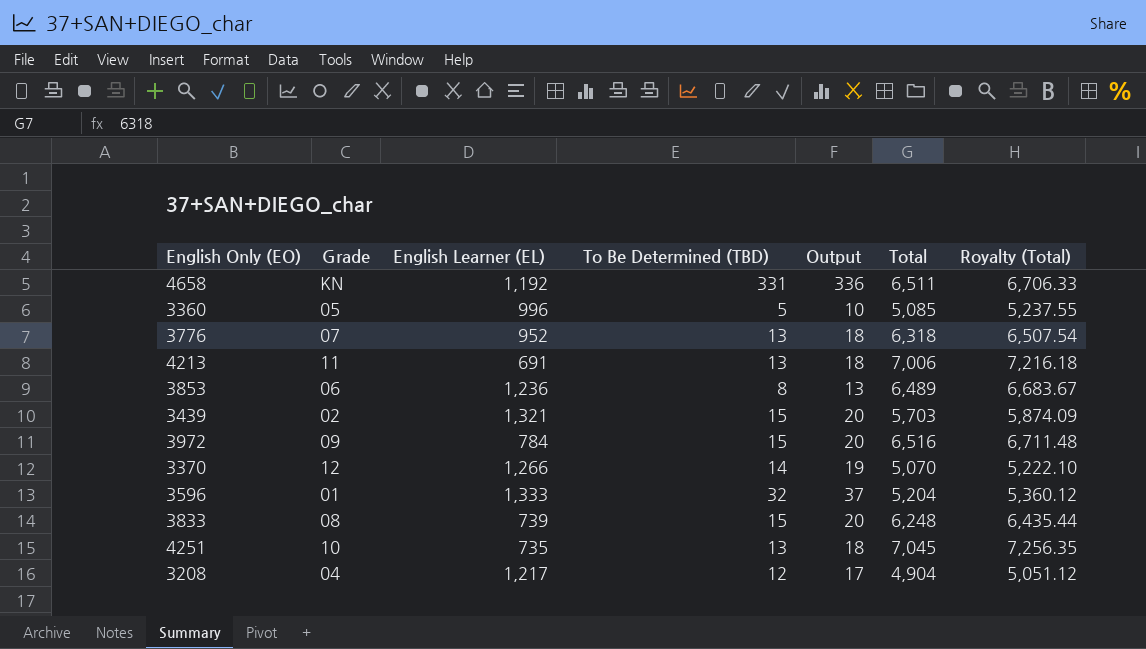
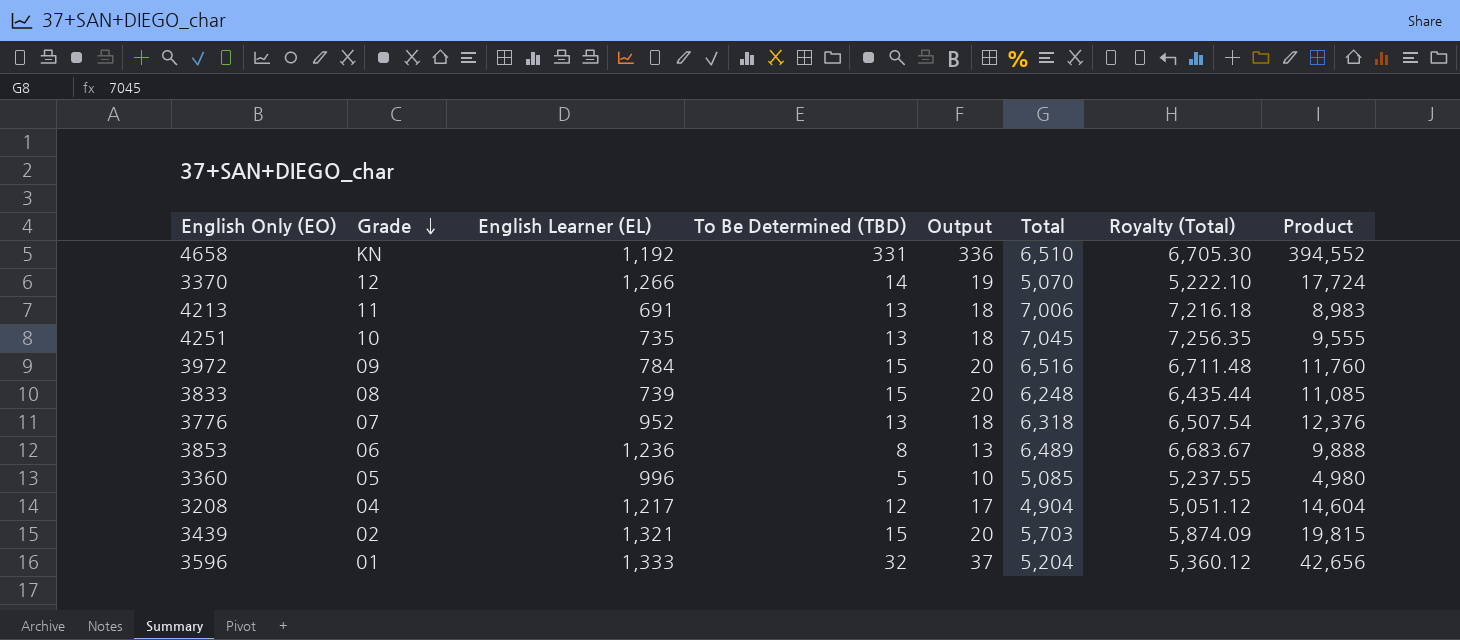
row order: none -> Grade descending
column Product | formula: none -> [English Learner (EL)] * [To Be Determined (TBD)]
4658 | Total: 6,511 -> 6,510
4658 | Royalty (Total): 6,706.33 -> 6,705.30

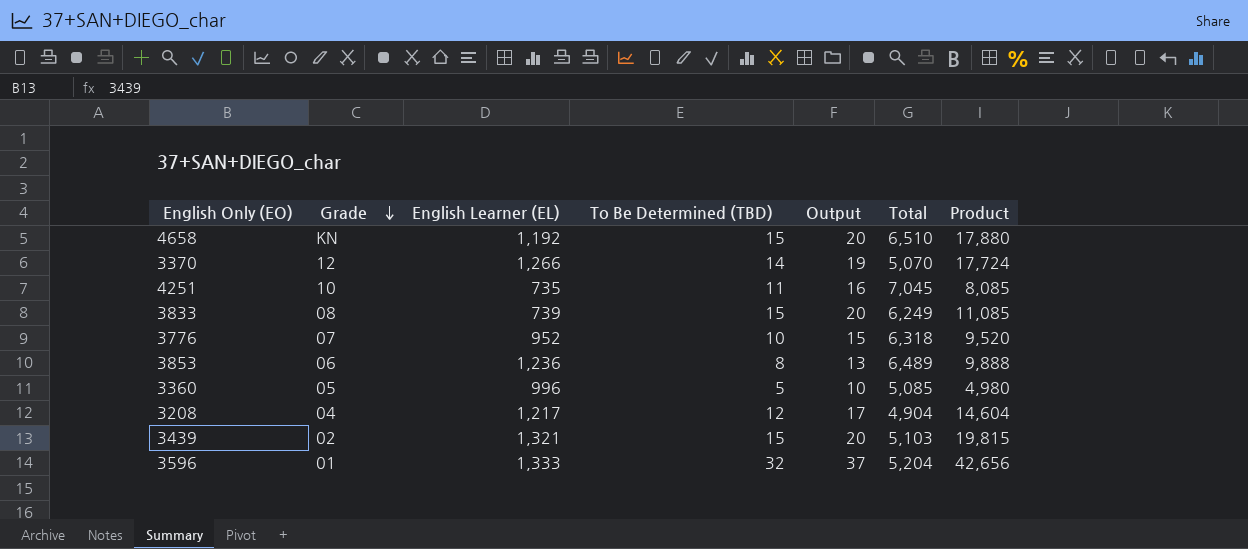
column Royalty (Total) | formula: [Total] * 1.03 -> none
row 4213: 11 | 691 | 13 | 18 | 7,006 | 7,216.18 | 8,983 -> none
row 3972: 09 | 784 | 15 | 20 | 6,516 | 6,711.48 | 11,760 -> none
4658 | To Be Determined (TBD): 331 -> 15
4658 | Output: 336 -> 20
4658 | Product: 394,552 -> 17,880
4251 | To Be Determined (TBD): 13 -> 11
4251 | Output: 18 -> 16
4251 | Product: 9,555 -> 8,085
3833 | Total: 6,248 -> 6,249
3776 | To Be Determined (TBD): 13 -> 10
3776 | Output: 18 -> 15
3776 | Product: 12,376 -> 9,520
3439 | Total: 5,703 -> 5,103

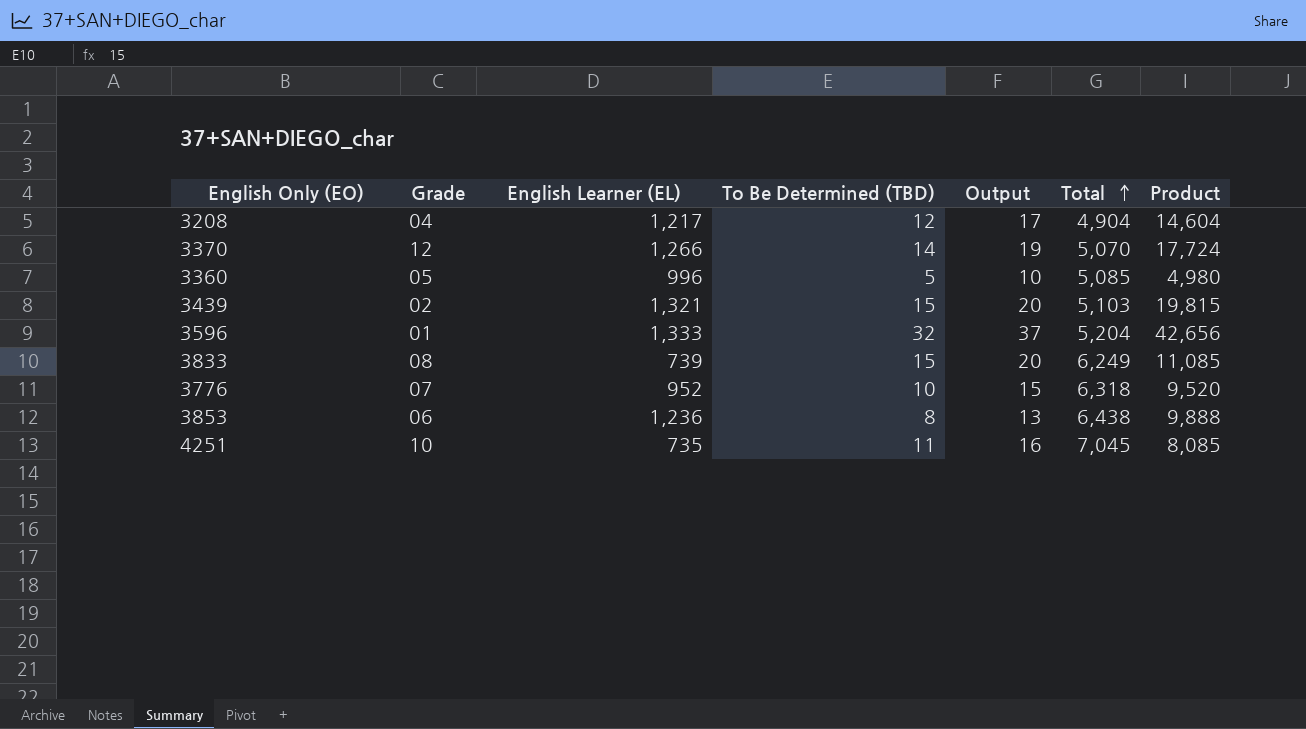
row order: Grade descending -> Total ascending
row 4658: KN | 1,192 | 15 | 20 | 6,510 | 17,880 -> none
3853 | Total: 6,489 -> 6,438

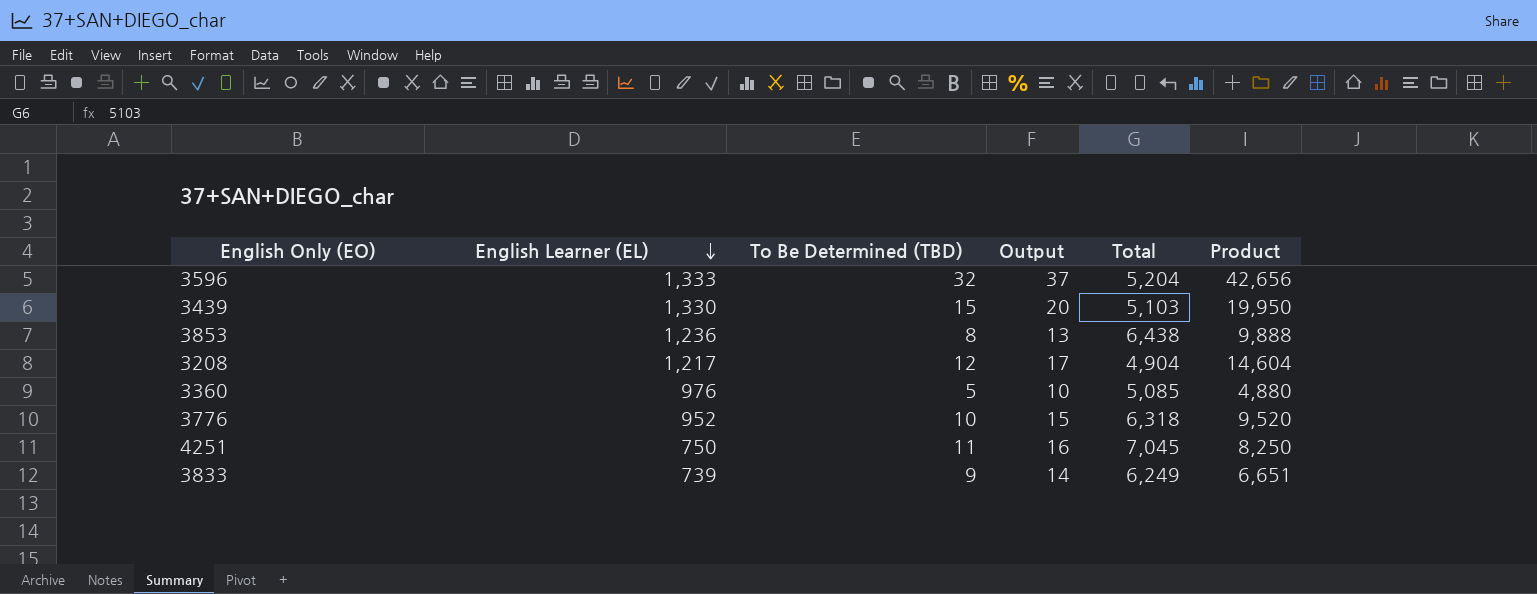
row order: Total ascending -> English Learner (EL) descending
column Grade | position: 2 -> none
row 3370: 12 | 1,266 | 14 | 19 | 5,070 | 17,724 -> none
3439 | English Learner (EL): 1,321 -> 1,330
3439 | Product: 19,815 -> 19,950
3360 | English Learner (EL): 996 -> 976
3360 | Product: 4,980 -> 4,880
4251 | English Learner (EL): 735 -> 750
4251 | Product: 8,085 -> 8,250
3833 | To Be Determined (TBD): 15 -> 9
3833 | Output: 20 -> 14
3833 | Product: 11,085 -> 6,651

